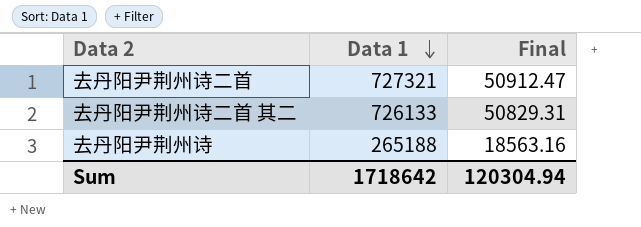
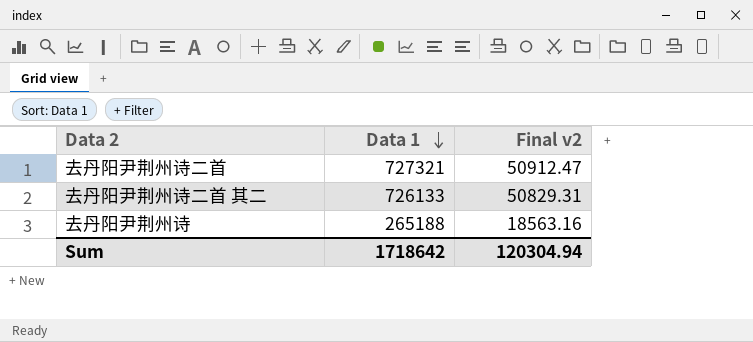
column name: Final -> Final v2

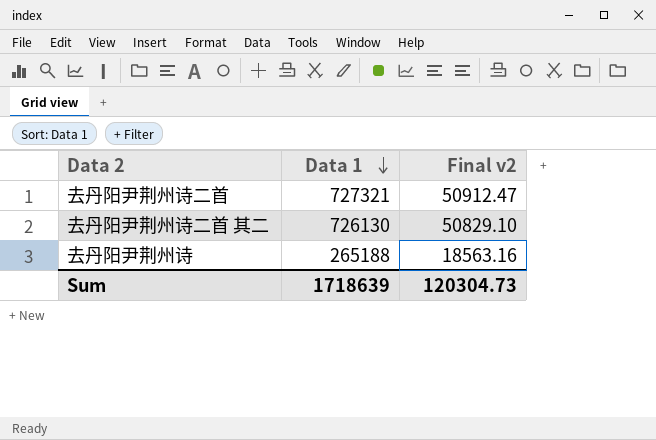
去丹阳尹荆州诗二首 其二 | Data 1: 726133 -> 726130
去丹阳尹荆州诗二首 其二 | Final v2: 50829.31 -> 50829.10
Sum | Data 1: 1718642 -> 1718639
Sum | Final v2: 120304.94 -> 120304.73

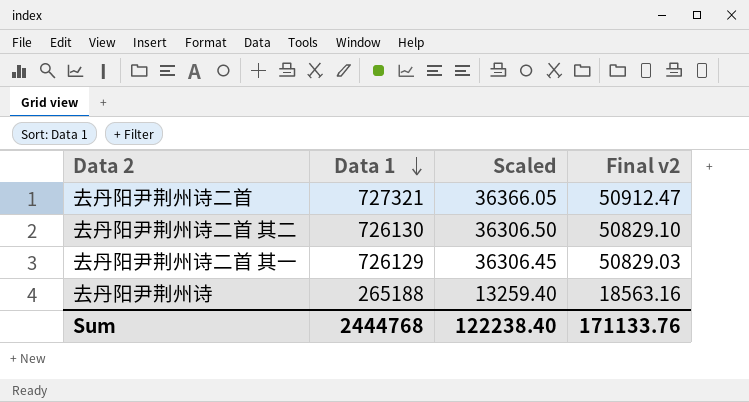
column Scaled | formula: none -> [Data 1] * 0.05
row 去丹阳尹荆州诗二首 其一: none -> 726129 | 36306.45 | 50829.03
Sum | Data 1: 1718639 -> 2444768
Sum | Final v2: 120304.73 -> 171133.76

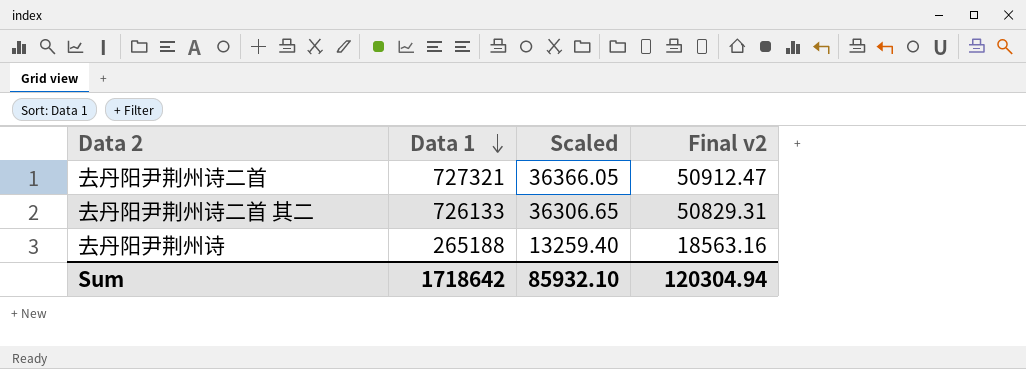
row 去丹阳尹荆州诗二首 其一: 726129 | 36306.45 | 50829.03 -> none
去丹阳尹荆州诗二首 其二 | Data 1: 726130 -> 726133
去丹阳尹荆州诗二首 其二 | Scaled: 36306.50 -> 36306.65
去丹阳尹荆州诗二首 其二 | Final v2: 50829.10 -> 50829.31
Sum | Data 1: 2444768 -> 1718642
Sum | Scaled: 122238.40 -> 85932.10
Sum | Final v2: 171133.76 -> 120304.94

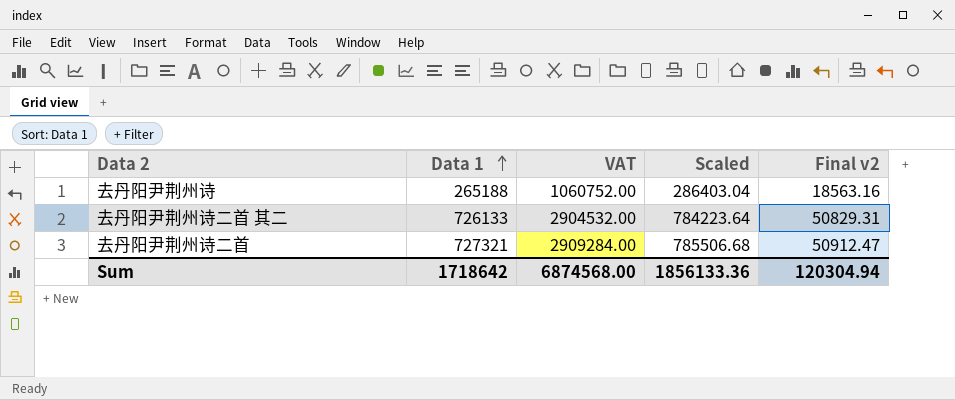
row order: Data 1 descending -> Data 1 ascending
column VAT | formula: none -> [Data 1] * 4
column Scaled | formula: [Data 1] * 0.05 -> [Data 1] * 1.08
Sum | Scaled: 85932.10 -> 1856133.36

